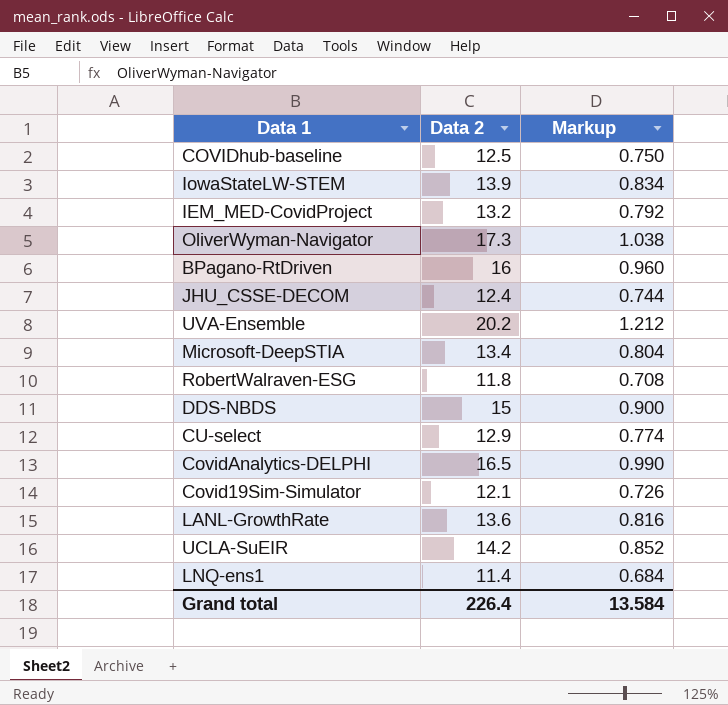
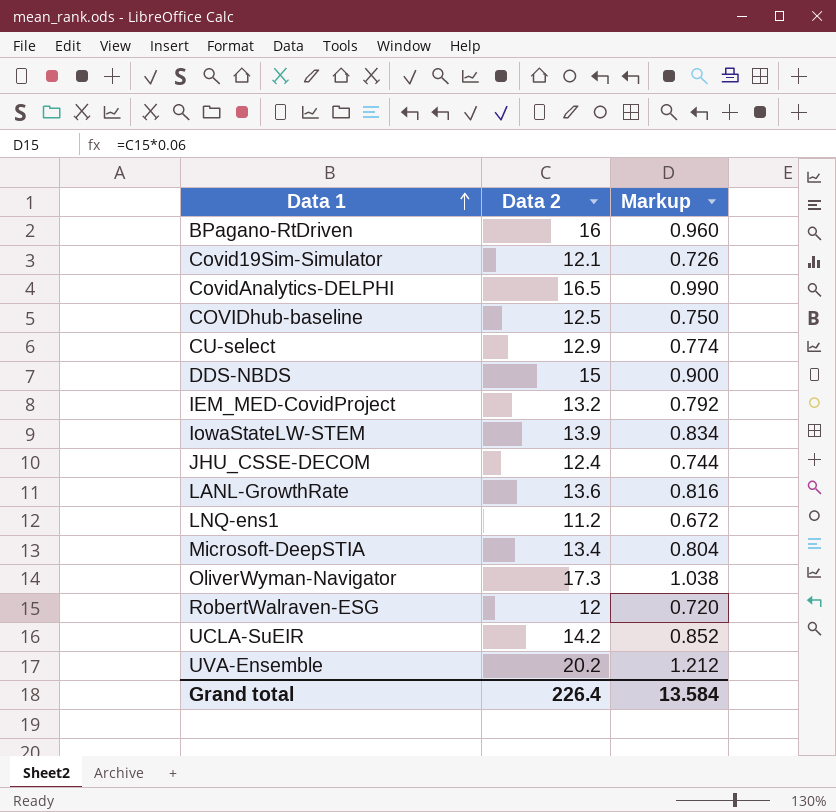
row order: none -> Data 1 ascending
LNQ-ens1 | Data 2: 11.4 -> 11.2
LNQ-ens1 | Markup: 0.684 -> 0.672
RobertWalraven-ESG | Data 2: 11.8 -> 12
RobertWalraven-ESG | Markup: 0.708 -> 0.720

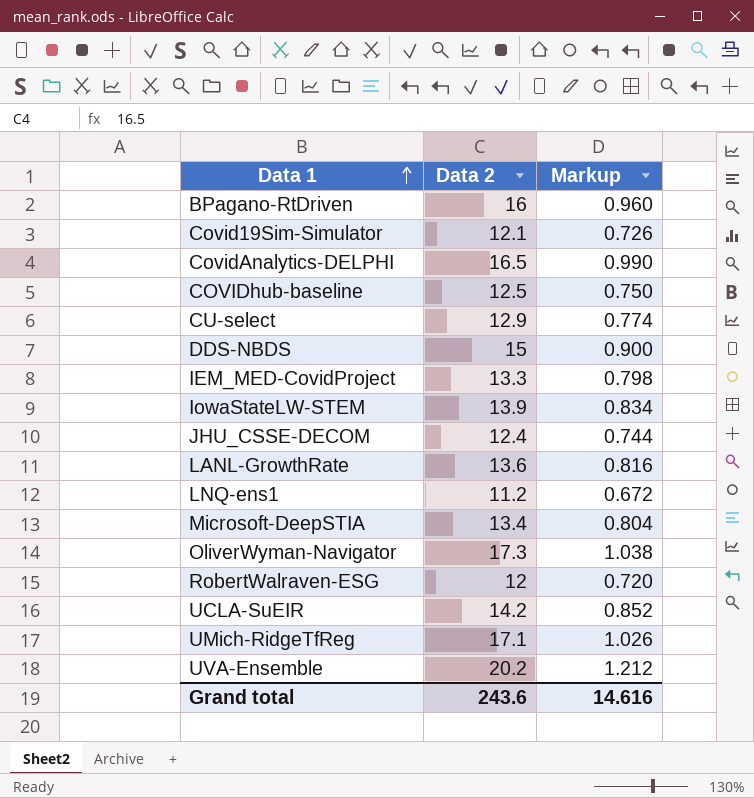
IEM_MED-CovidProject | Data 2: 13.2 -> 13.3
IEM_MED-CovidProject | Markup: 0.792 -> 0.798
row UMich-RidgeTfReg: none -> 17.1 | 1.026
Grand total | Data 2: 226.4 -> 243.6
Grand total | Markup: 13.584 -> 14.616

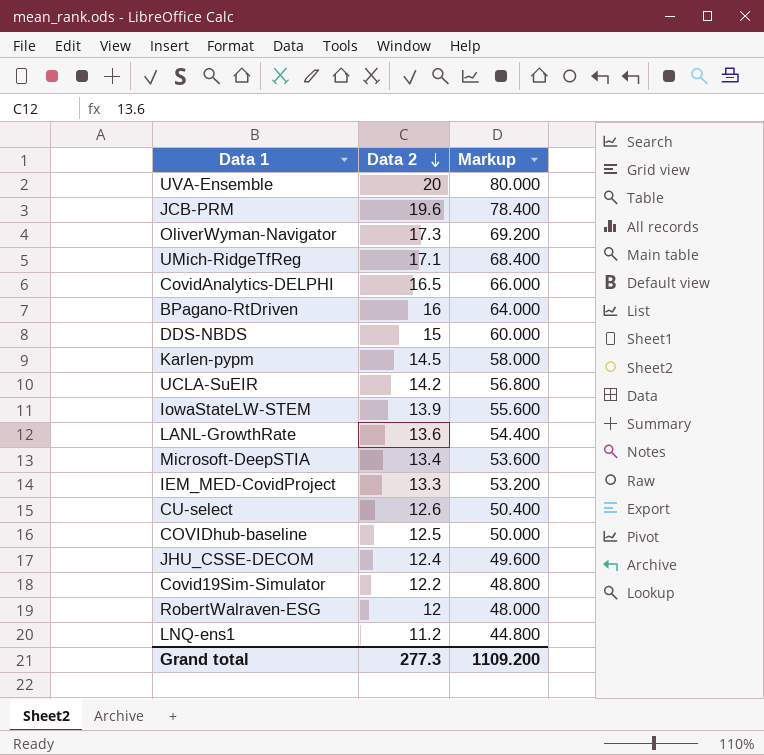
row order: Data 1 ascending -> Data 2 descending
column Markup | formula: [Data 2] * 0.06 -> [Data 2] * 4
UVA-Ensemble | Data 2: 20.2 -> 20
row JCB-PRM: none -> 19.6 | 78.400
row Karlen-pypm: none -> 14.5 | 58.000
CU-select | Data 2: 12.9 -> 12.6
Covid19Sim-Simulator | Data 2: 12.1 -> 12.2
Grand total | Data 2: 243.6 -> 277.3
Grand total | Markup: 14.616 -> 1109.200

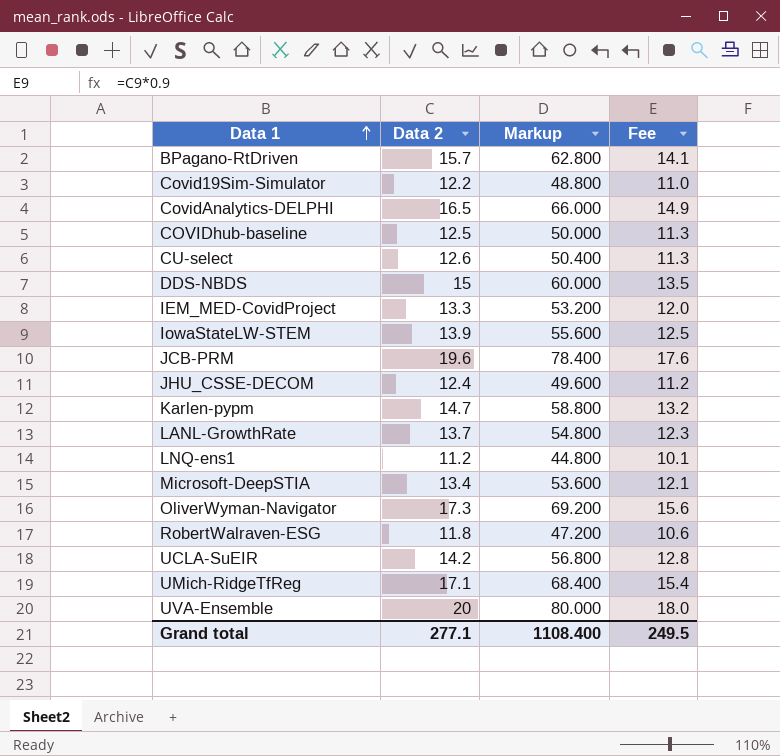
row order: Data 2 descending -> Data 1 ascending
column Fee | formula: none -> [Data 2] * 0.9
BPagano-RtDriven | Data 2: 16 -> 15.7
BPagano-RtDriven | Markup: 64.000 -> 62.800
Karlen-pypm | Data 2: 14.5 -> 14.7
Karlen-pypm | Markup: 58.000 -> 58.800
LANL-GrowthRate | Data 2: 13.6 -> 13.7
LANL-GrowthRate | Markup: 54.400 -> 54.800
RobertWalraven-ESG | Data 2: 12 -> 11.8
RobertWalraven-ESG | Markup: 48.000 -> 47.200
Grand total | Data 2: 277.3 -> 277.1
Grand total | Markup: 1109.200 -> 1108.400

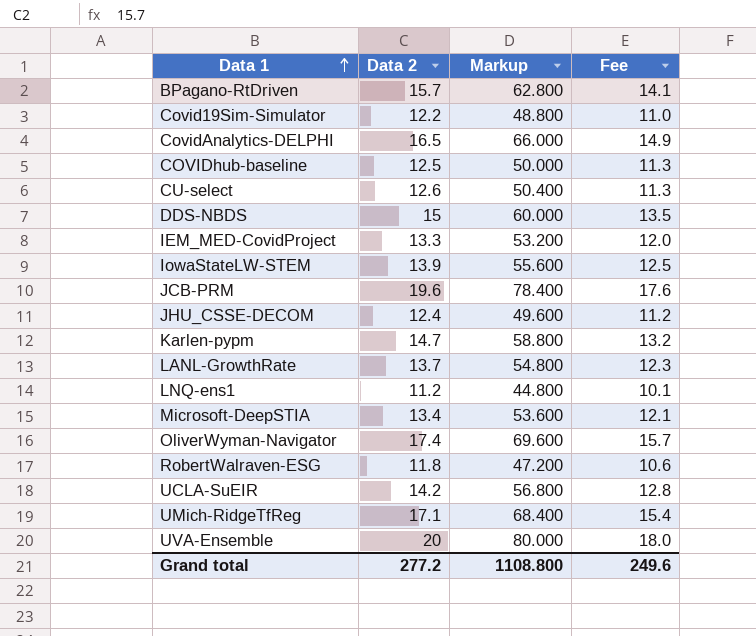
OliverWyman-Navigator | Data 2: 17.3 -> 17.4
OliverWyman-Navigator | Markup: 69.200 -> 69.600
OliverWyman-Navigator | Fee: 15.6 -> 15.7
Grand total | Data 2: 277.1 -> 277.2
Grand total | Markup: 1108.400 -> 1108.800
Grand total | Fee: 249.5 -> 249.6

